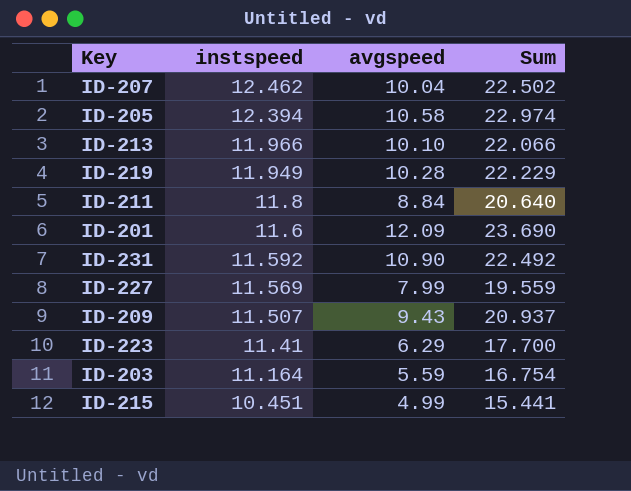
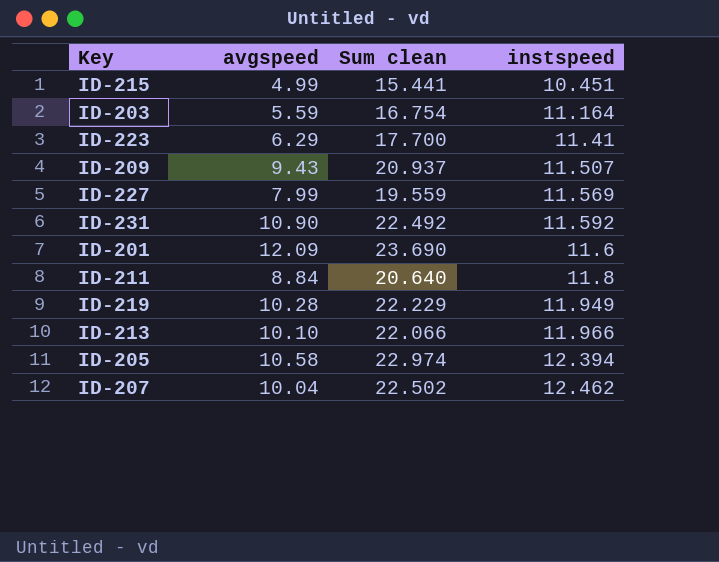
row order: instspeed descending -> instspeed ascending
column name: Sum -> Sum clean
column instspeed | position: 2 -> 4

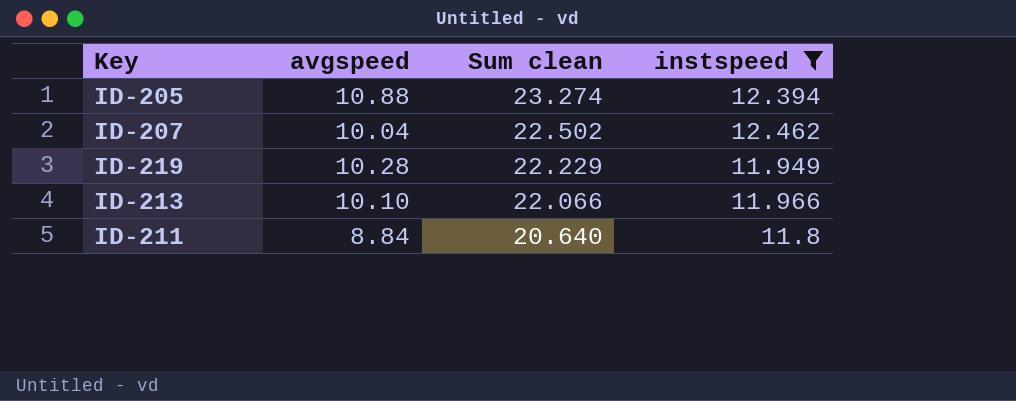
filter: none -> instspeed >= 11.8
row order: instspeed ascending -> Sum clean descending
ID-205 | avgspeed: 10.58 -> 10.88
ID-205 | Sum clean: 22.974 -> 23.274

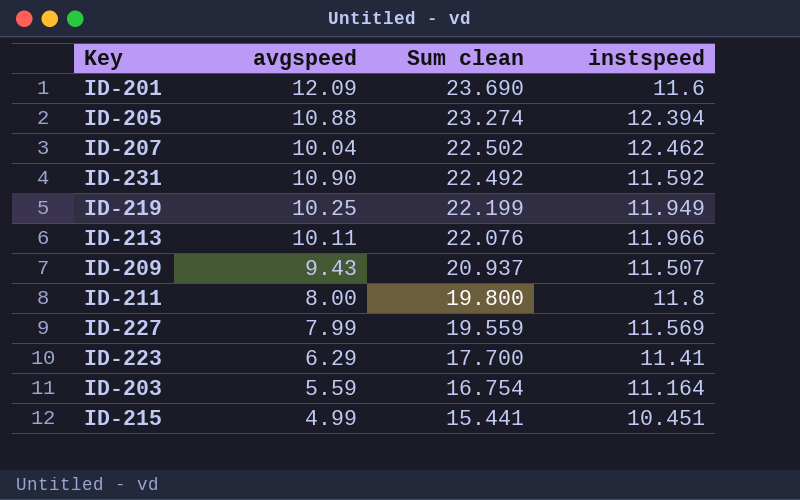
filter: instspeed >= 11.8 -> none
ID-219 | avgspeed: 10.28 -> 10.25
ID-219 | Sum clean: 22.229 -> 22.199
ID-213 | avgspeed: 10.10 -> 10.11
ID-213 | Sum clean: 22.066 -> 22.076
ID-211 | avgspeed: 8.84 -> 8.00
ID-211 | Sum clean: 20.640 -> 19.800

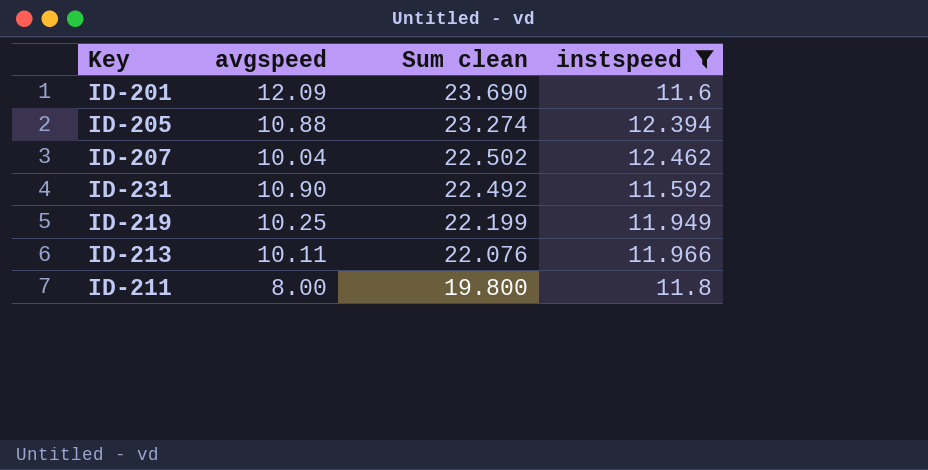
filter: none -> instspeed >= 11.592

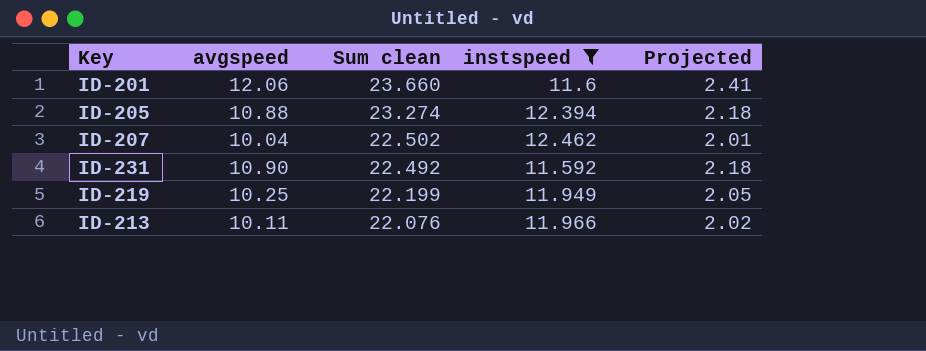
column Projected | formula: none -> [avgspeed] * 0.2
row ID-211: 8.00 | 19.800 | 11.8 -> none
ID-201 | avgspeed: 12.09 -> 12.06
ID-201 | Sum clean: 23.690 -> 23.660

